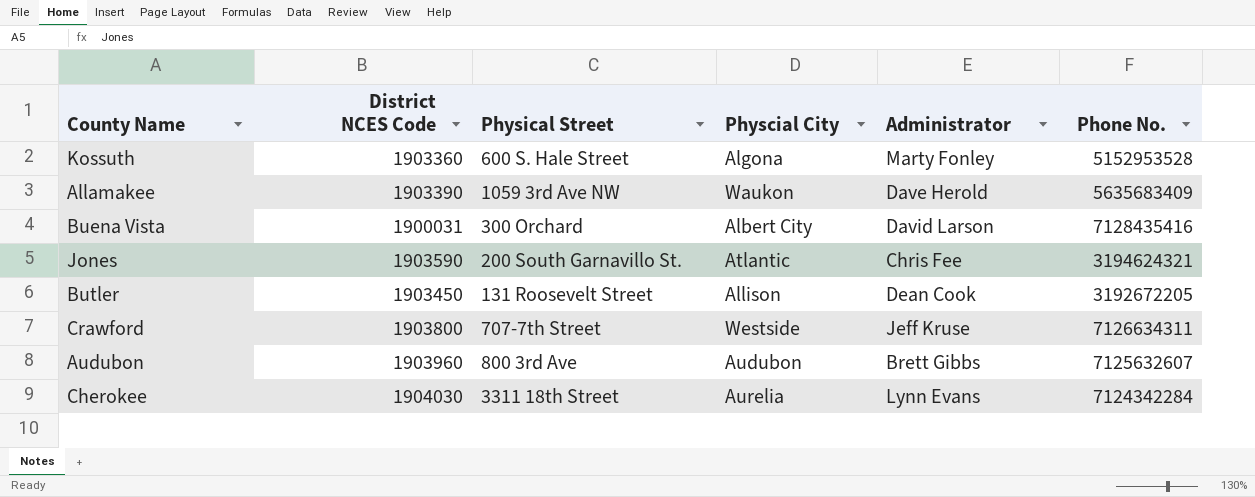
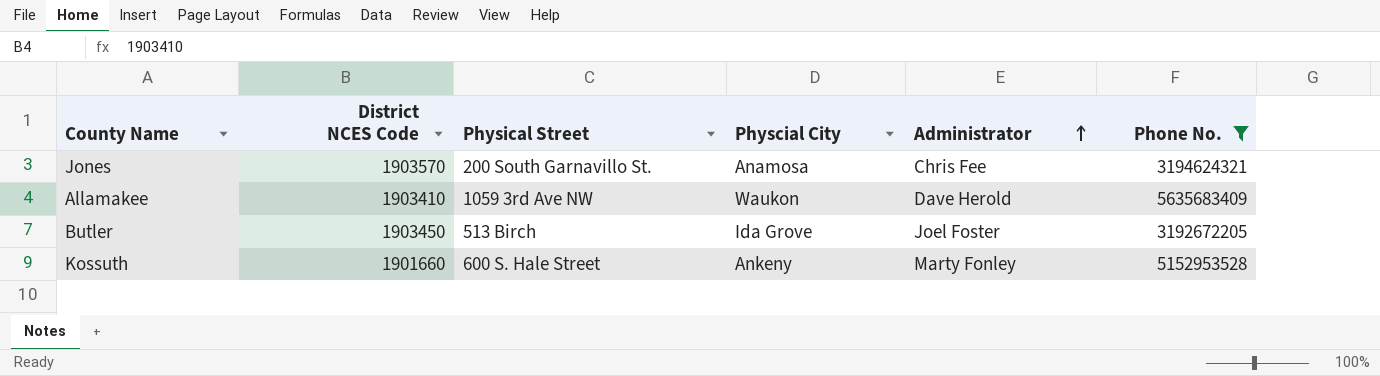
filter: none -> Phone No. <= 5635683409
row order: none -> Administrator ascending
Jones | District NCES Code: 1903590 -> 1903570
Jones | Physcial City: Atlantic -> Anamosa
Allamakee | District NCES Code: 1903390 -> 1903410
Butler | Physical Street: 131 Roosevelt Street -> 513 Birch
Butler | Physcial City: Allison -> Ida Grove
Butler | Administrator: Dean Cook -> Joel Foster
Kossuth | District NCES Code: 1903360 -> 1901660
Kossuth | Physcial City: Algona -> Ankeny

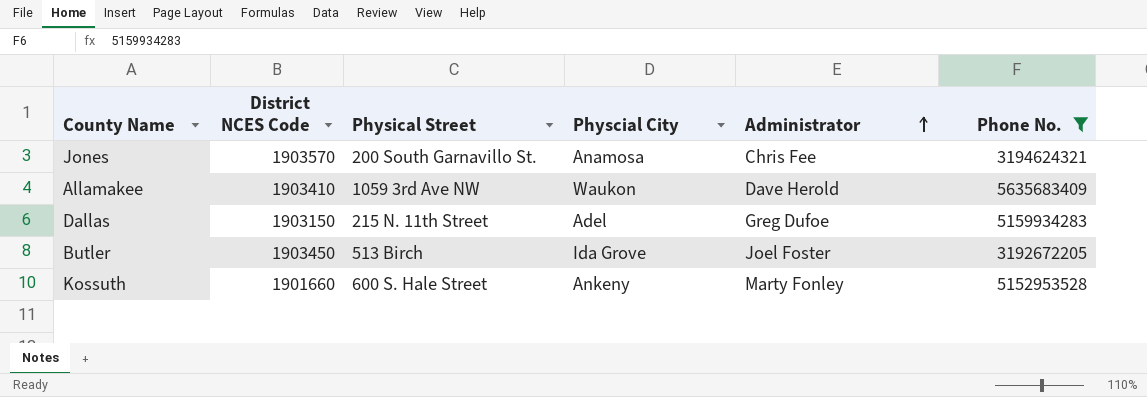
row Dallas: none -> 1903150 | 215 N. 11th Street | Adel | Greg Dufoe | 5159934283

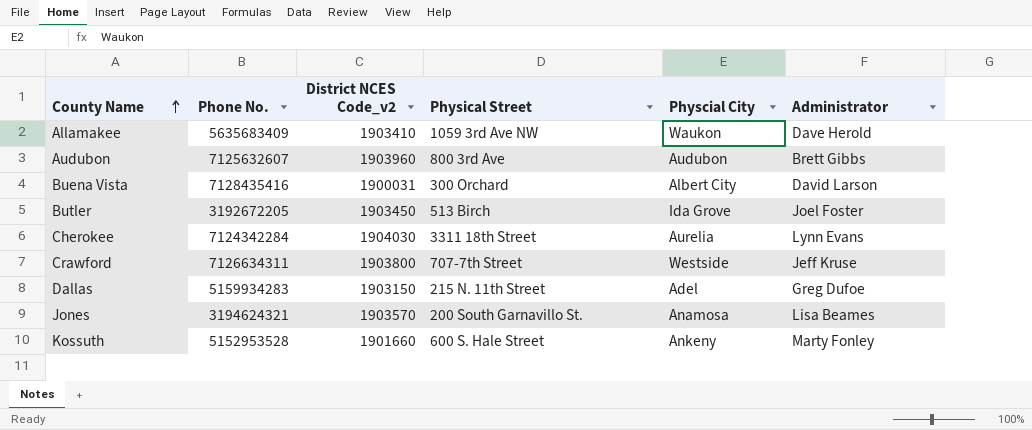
filter: Phone No. <= 5635683409 -> none
row order: Administrator ascending -> County Name ascending
column Phone No. | position: 6 -> 2
column name: District NCES Code -> District NCES Code_v2
Jones | Administrator: Chris Fee -> Lisa Beames

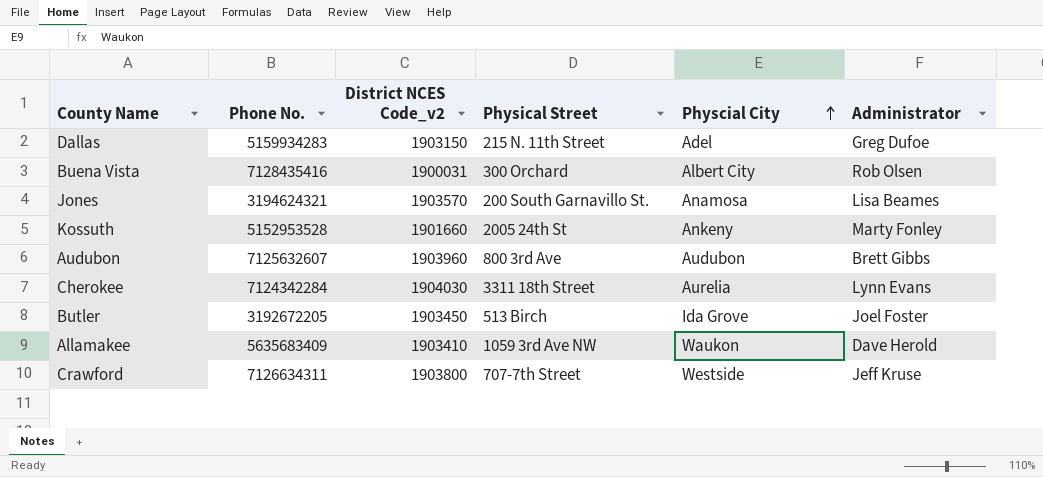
row order: County Name ascending -> Physcial City ascending
Buena Vista | Administrator: David Larson -> Rob Olsen
Kossuth | Physical Street: 600 S. Hale Street -> 2005 24th St

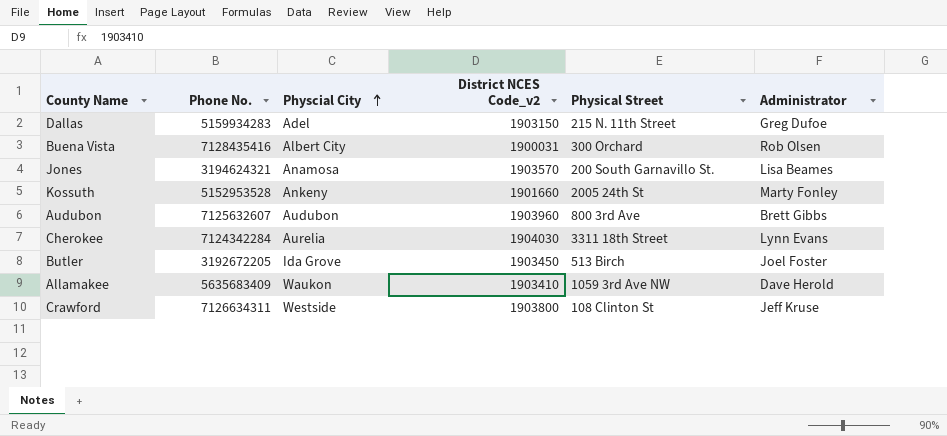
column Physcial City | position: 5 -> 3
Crawford | Physical Street: 707-7th Street -> 108 Clinton St

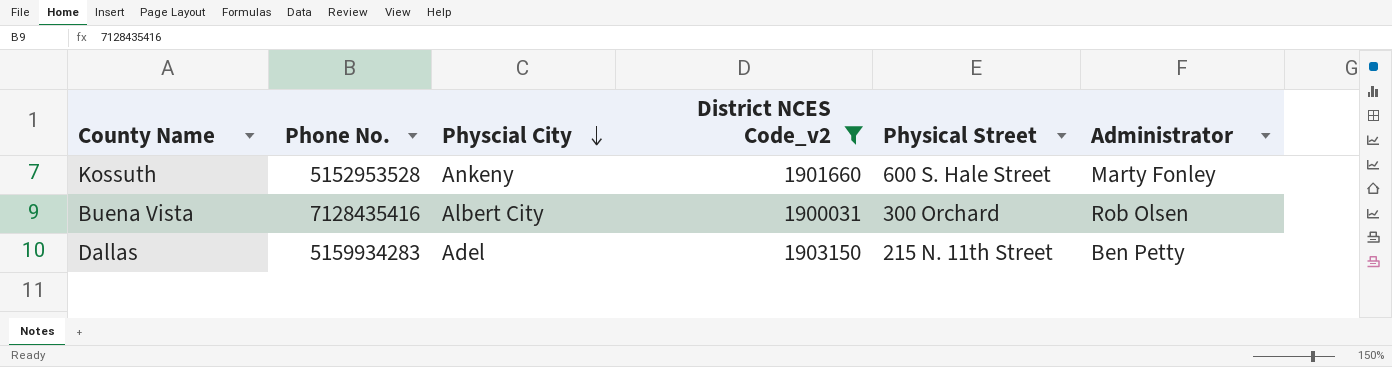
filter: none -> District NCES Code_v2 <= 1903150
row order: Physcial City ascending -> Physcial City descending
Kossuth | Physical Street: 2005 24th St -> 600 S. Hale Street
Dallas | Administrator: Greg Dufoe -> Ben Petty

